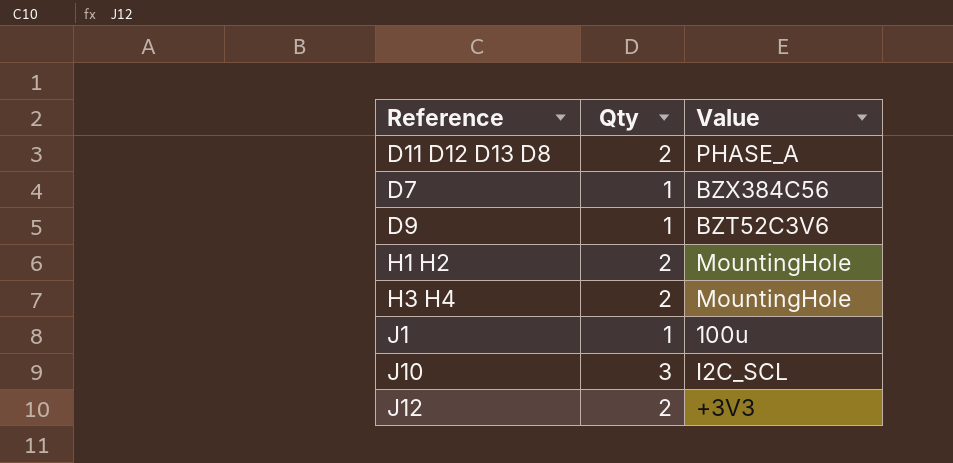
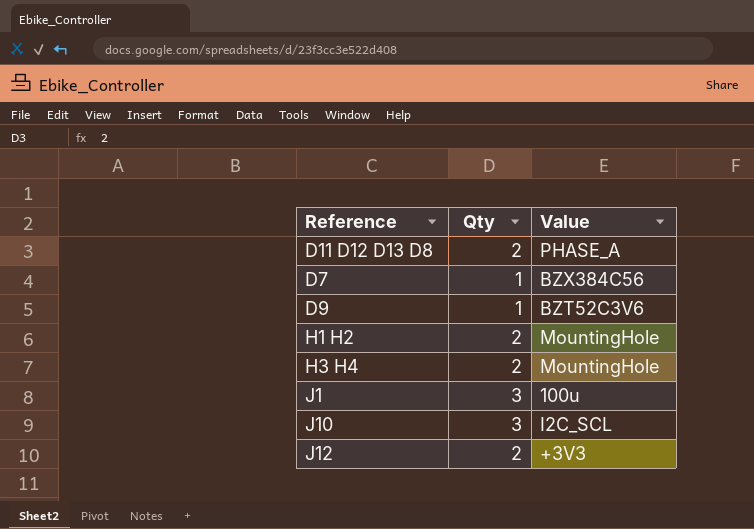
J1 | Qty: 1 -> 3

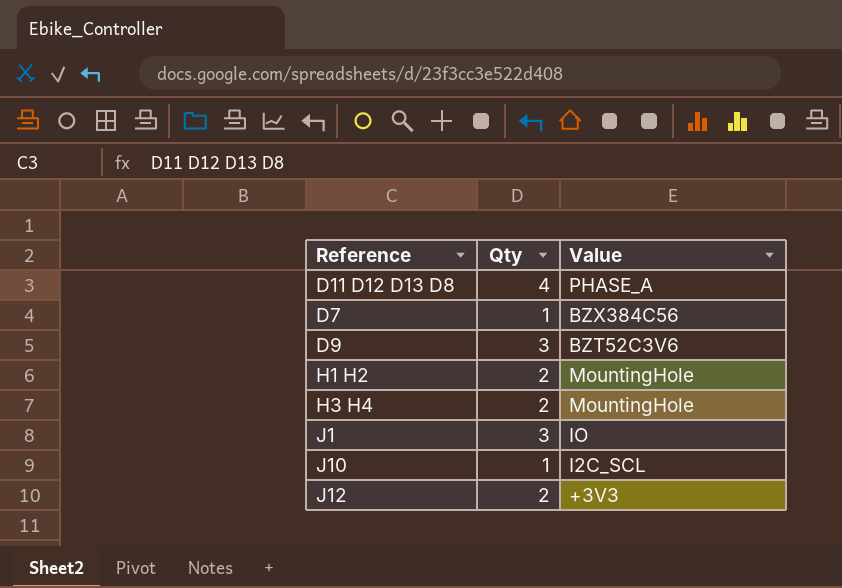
D11 D12 D13 D8 | Qty: 2 -> 4
D9 | Qty: 1 -> 3
J1 | Value: 100u -> IO
J10 | Qty: 3 -> 1

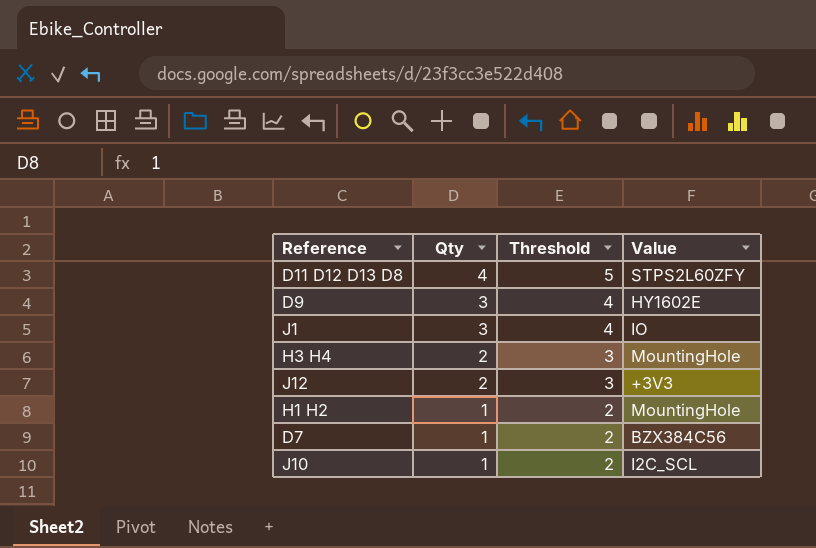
row order: none -> Qty descending
column Threshold | formula: none -> [Qty] + 1
D11 D12 D13 D8 | Value: PHASE_A -> STPS2L60ZFY
D9 | Value: BZT52C3V6 -> HY1602E
H1 H2 | Qty: 2 -> 1

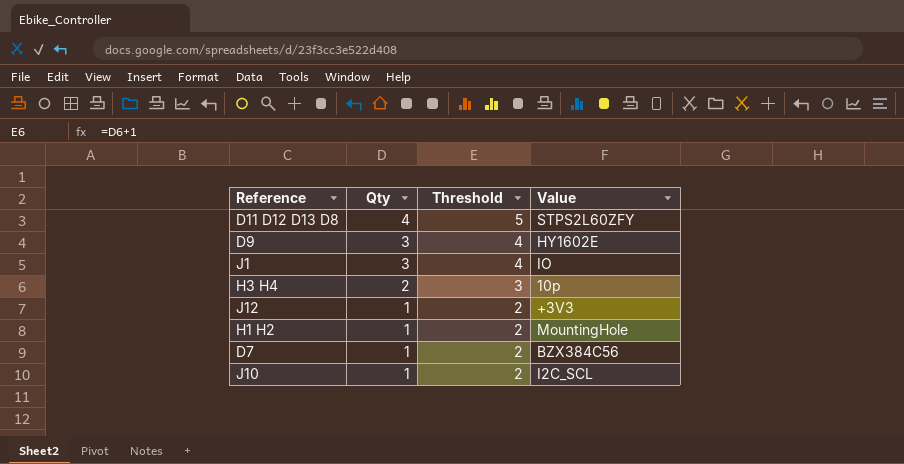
H3 H4 | Value: MountingHole -> 10p
J12 | Qty: 2 -> 1
J12 | Threshold: 3 -> 2

